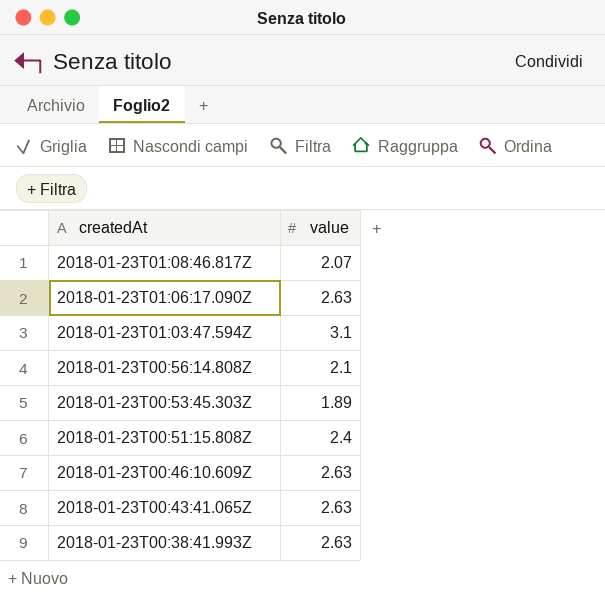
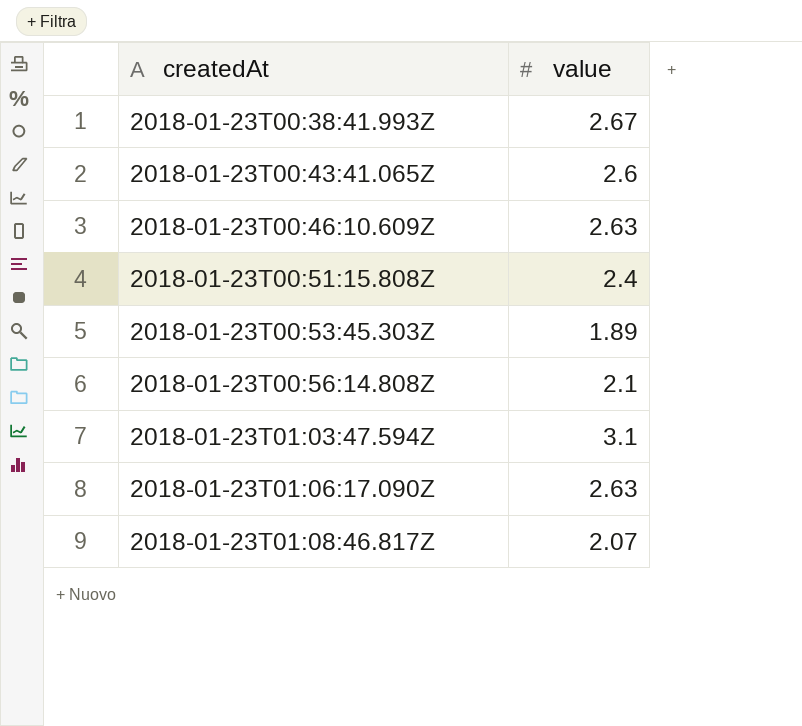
row order: createdAt descending -> createdAt ascending
2018-01-23T00:38:41.993Z | value: 2.63 -> 2.67
2018-01-23T00:43:41.065Z | value: 2.63 -> 2.6

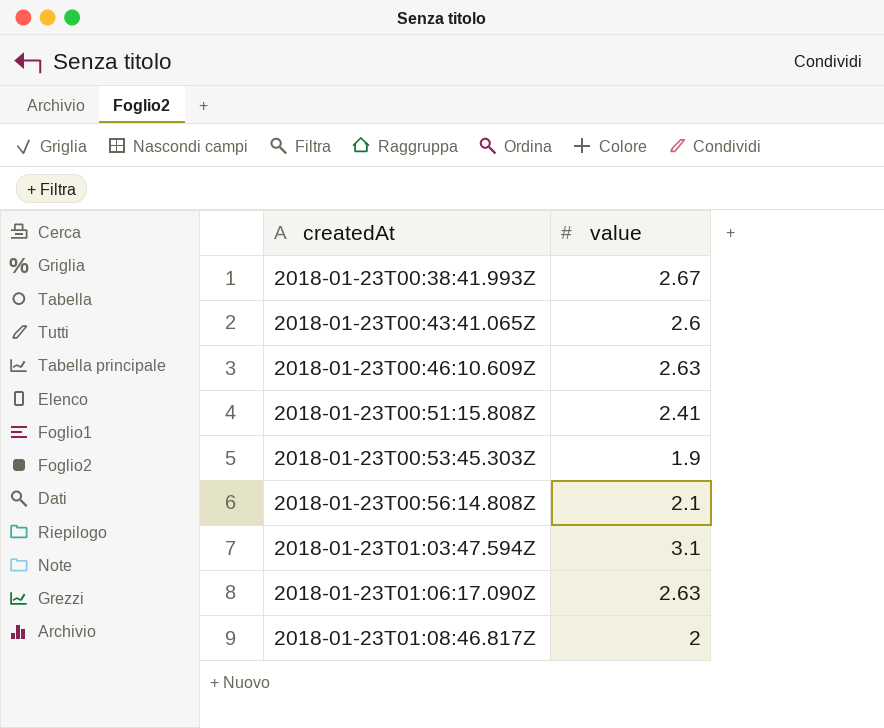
2018-01-23T00:51:15.808Z | value: 2.4 -> 2.41
2018-01-23T00:53:45.303Z | value: 1.89 -> 1.9
2018-01-23T01:08:46.817Z | value: 2.07 -> 2

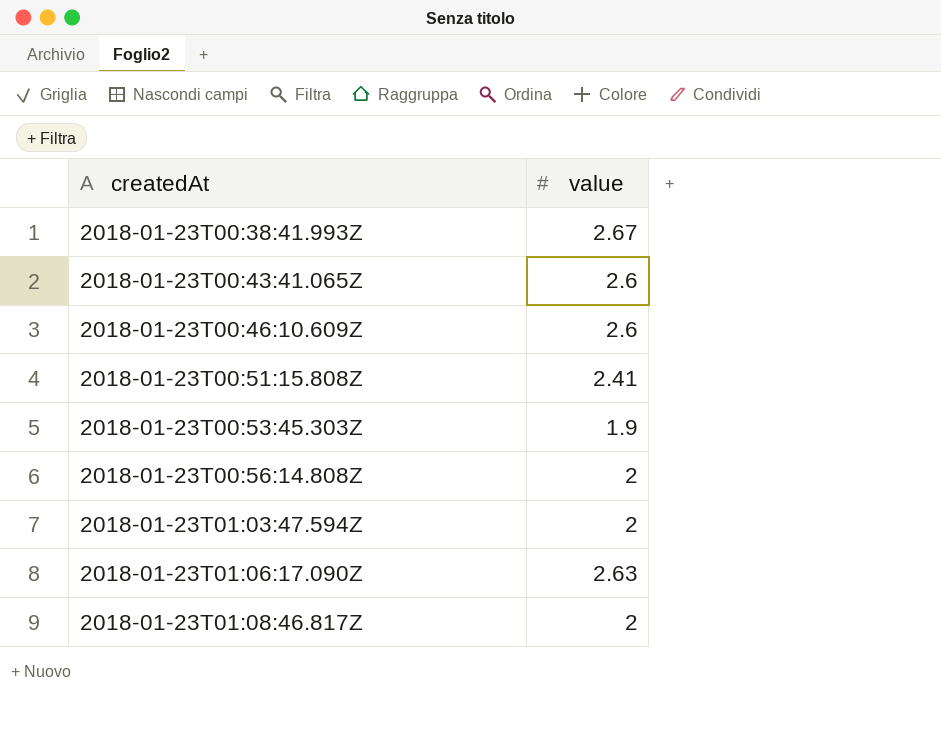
2018-01-23T00:46:10.609Z | value: 2.63 -> 2.6
2018-01-23T00:56:14.808Z | value: 2.1 -> 2
2018-01-23T01:03:47.594Z | value: 3.1 -> 2

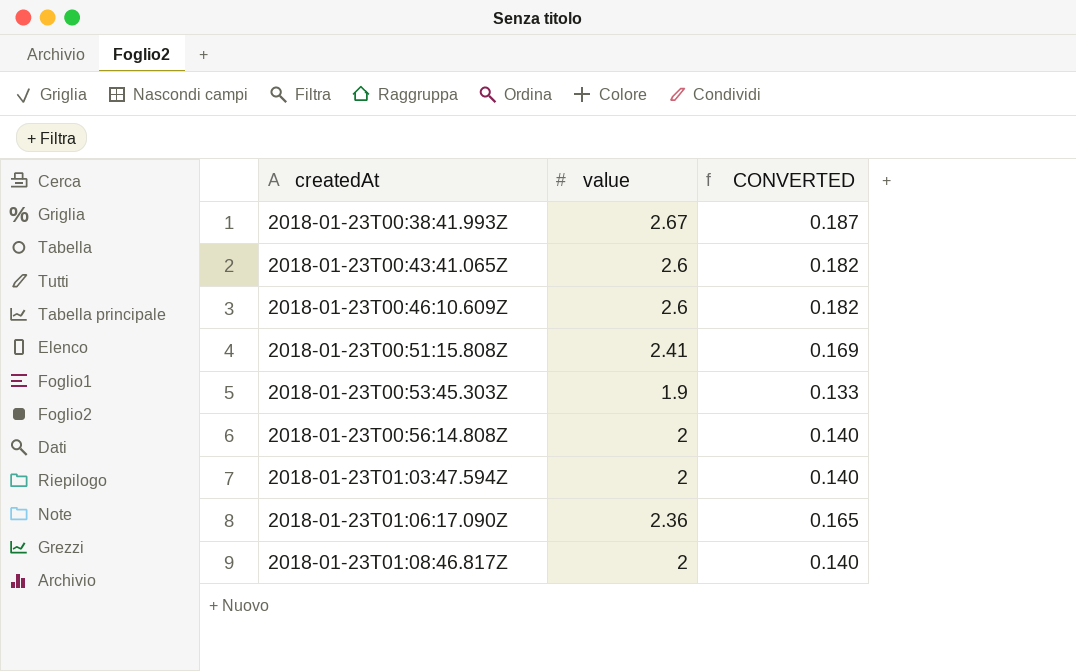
column CONVERTED | formula: none -> [value] * 0.07
2018-01-23T01:06:17.090Z | value: 2.63 -> 2.36

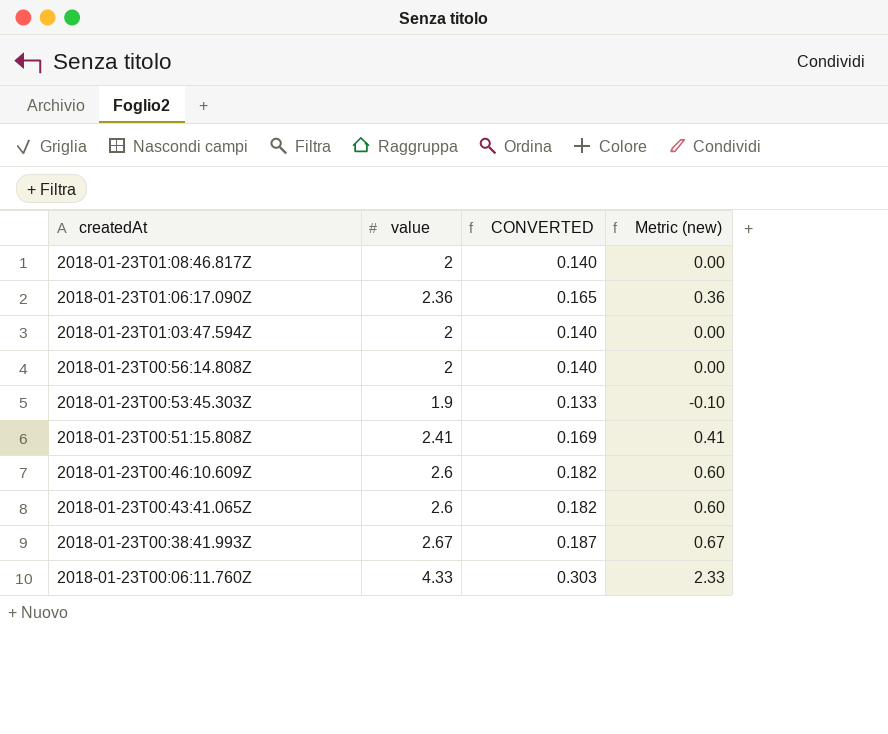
row order: createdAt ascending -> createdAt descending
column Metric (new) | formula: none -> [value] - 2
row 2018-01-23T00:06:11.760Z: none -> 4.33 | 0.303 | 2.33

